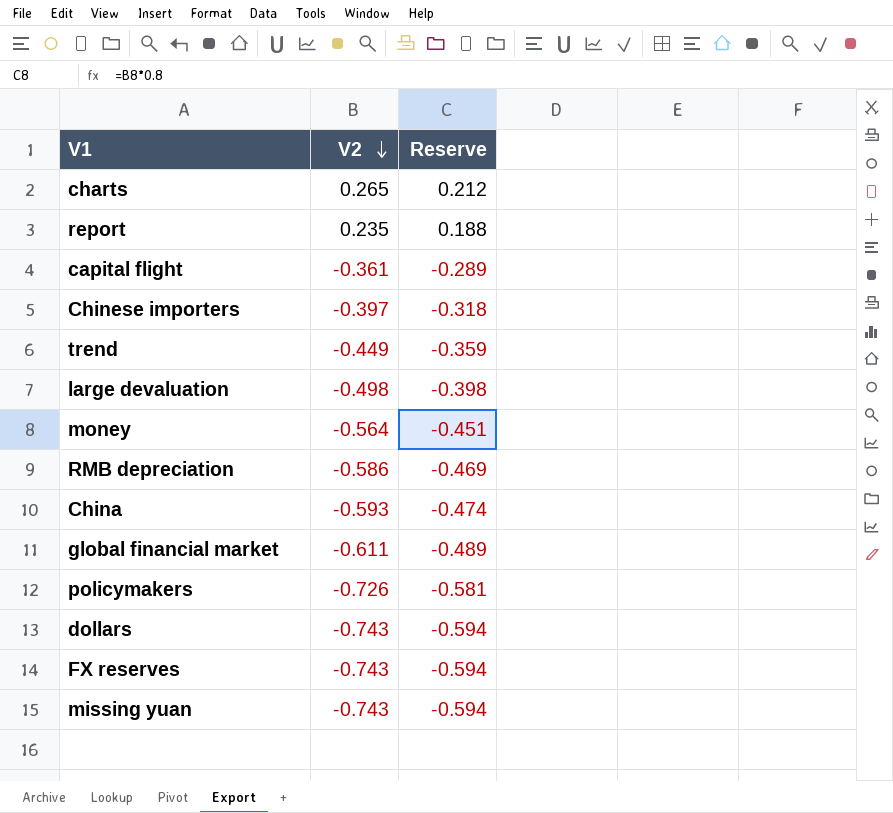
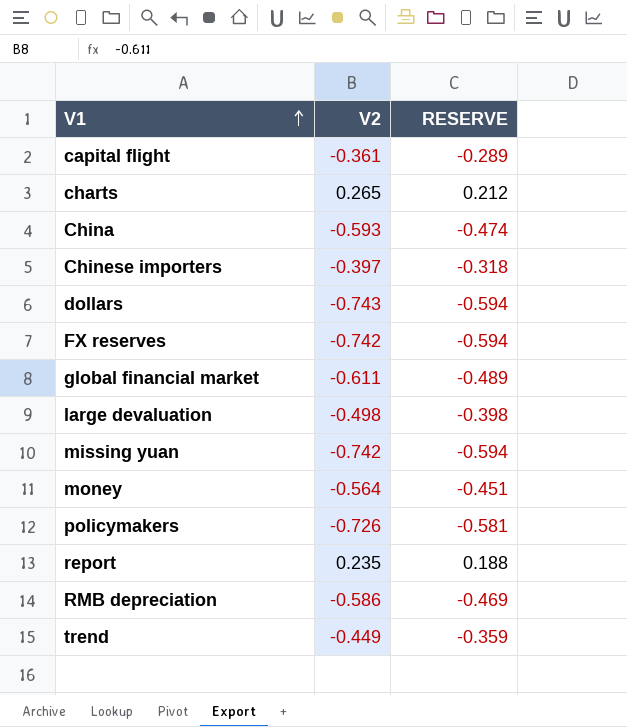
row order: V2 descending -> V1 ascending
column name: Reserve -> RESERVE
FX reserves | V2: -0.743 -> -0.742
missing yuan | V2: -0.743 -> -0.742

